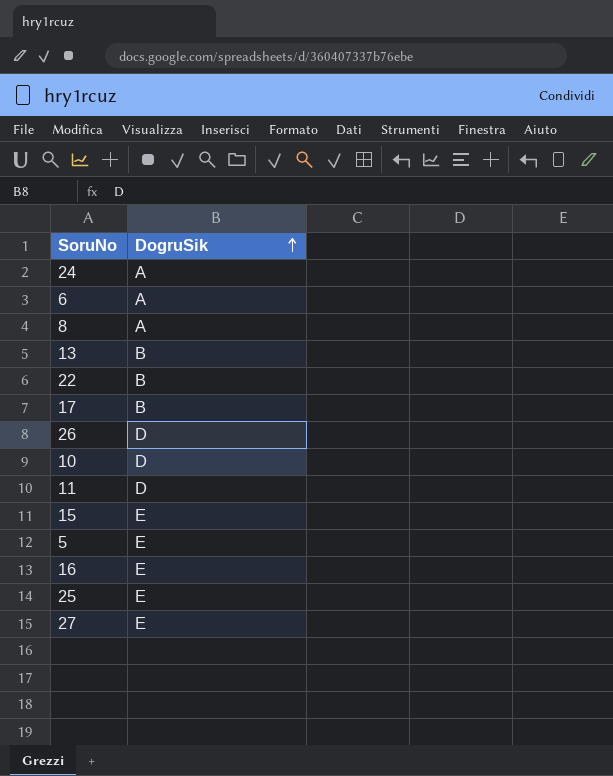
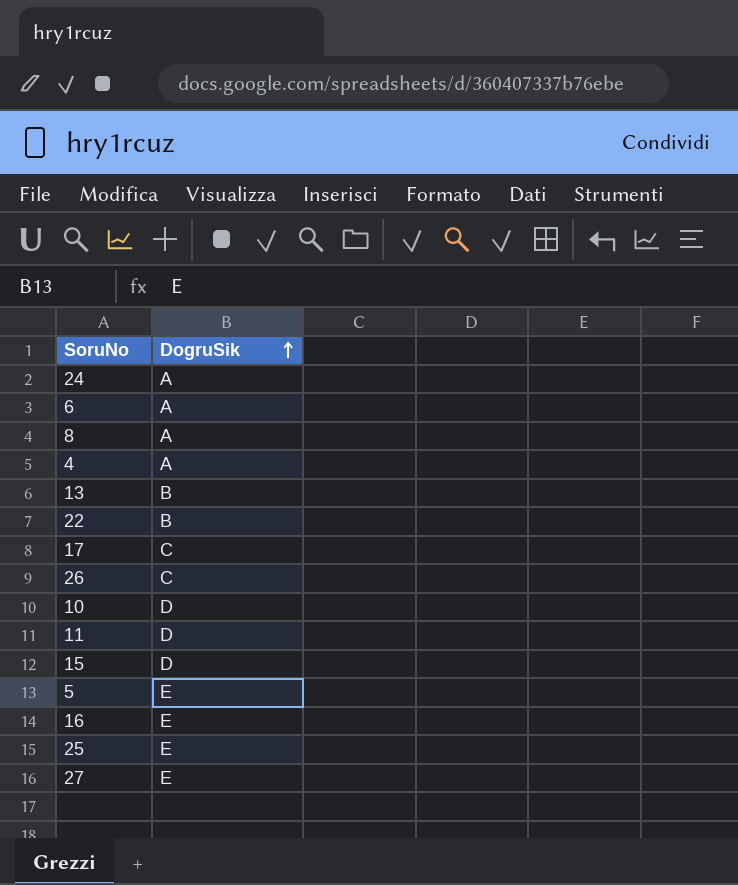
row 4: none -> A
17 | DogruSik: B -> C
26 | DogruSik: D -> C
15 | DogruSik: E -> D

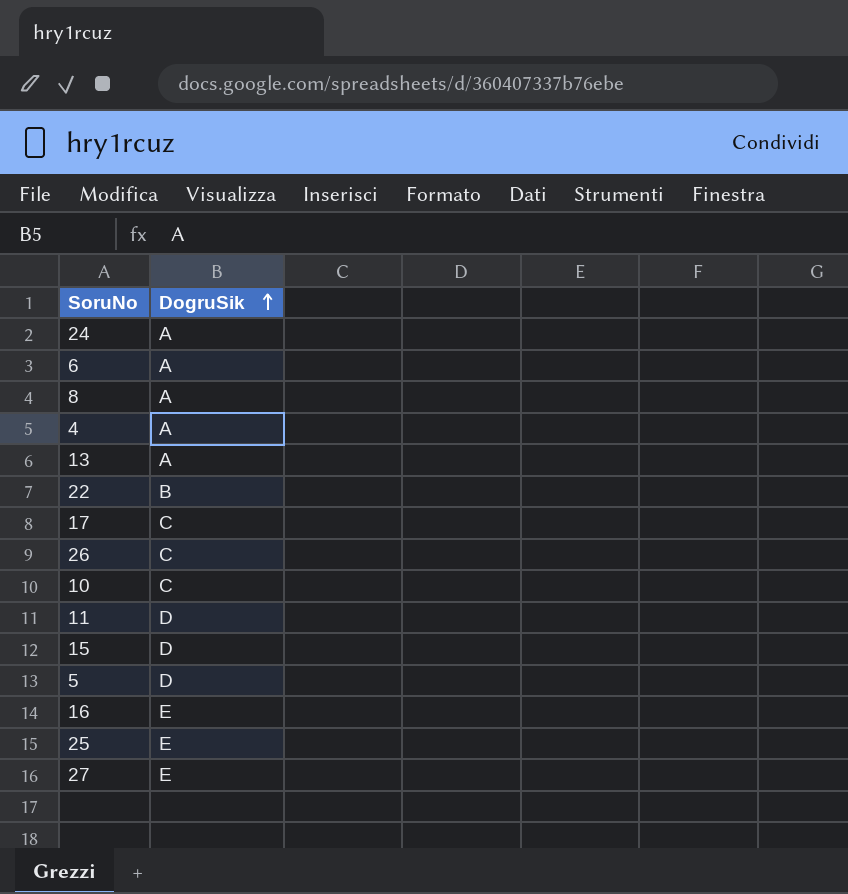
13 | DogruSik: B -> A
10 | DogruSik: D -> C
5 | DogruSik: E -> D

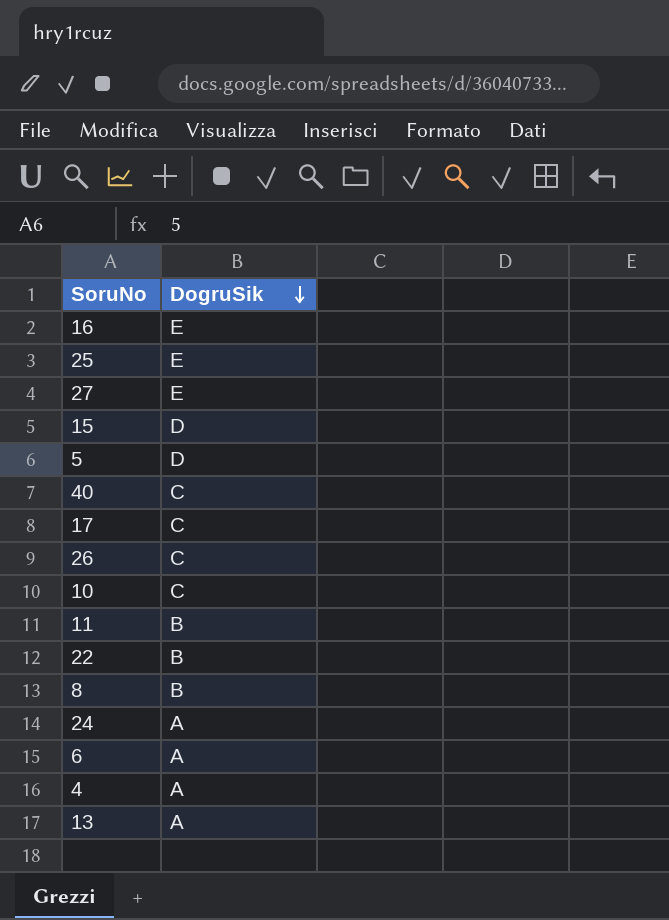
row order: DogruSik ascending -> DogruSik descending
row 40: none -> C
11 | DogruSik: D -> B
8 | DogruSik: A -> B

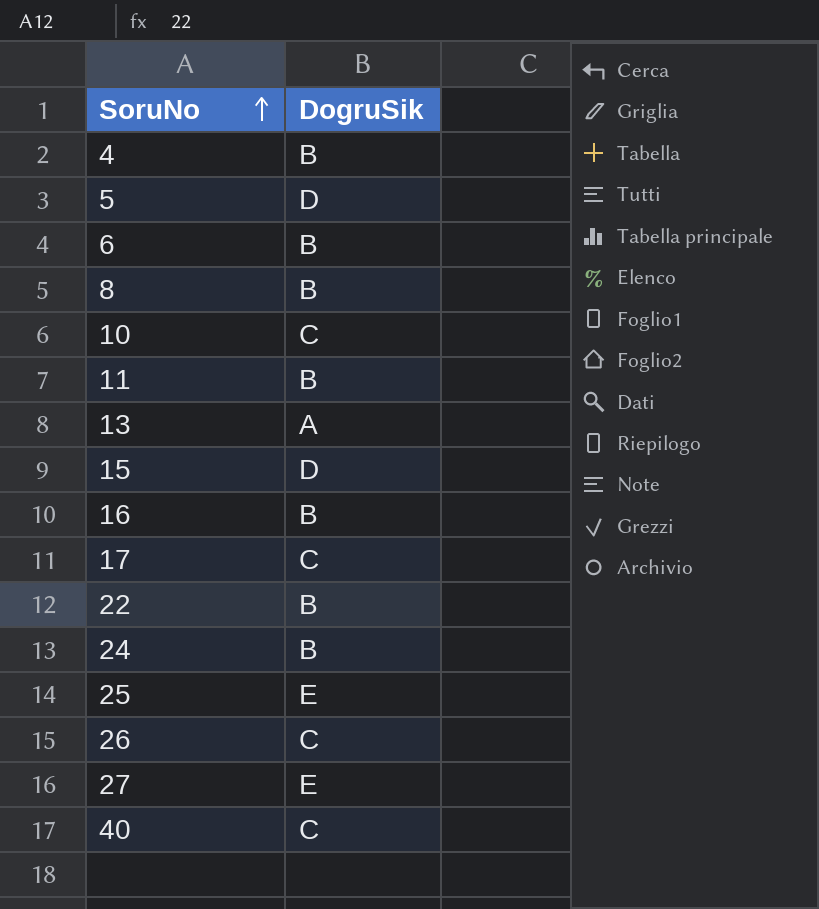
row order: DogruSik descending -> SoruNo ascending
4 | DogruSik: A -> B
6 | DogruSik: A -> B
16 | DogruSik: E -> B
24 | DogruSik: A -> B

